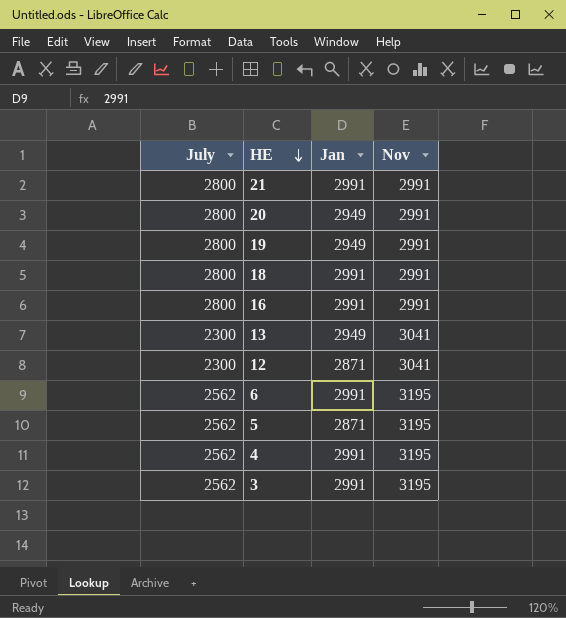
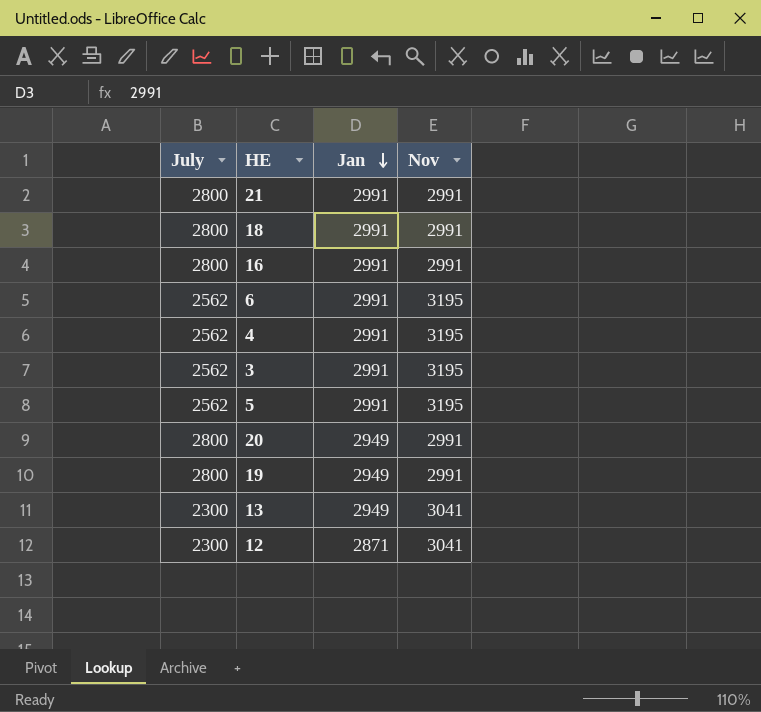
row order: HE descending -> Jan descending
5 | Jan: 2871 -> 2991

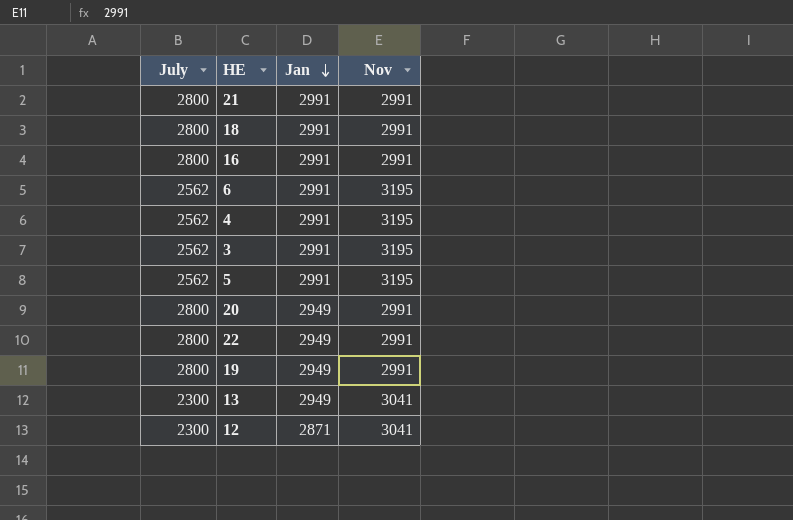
row 22: none -> 2800 | 2949 | 2991

